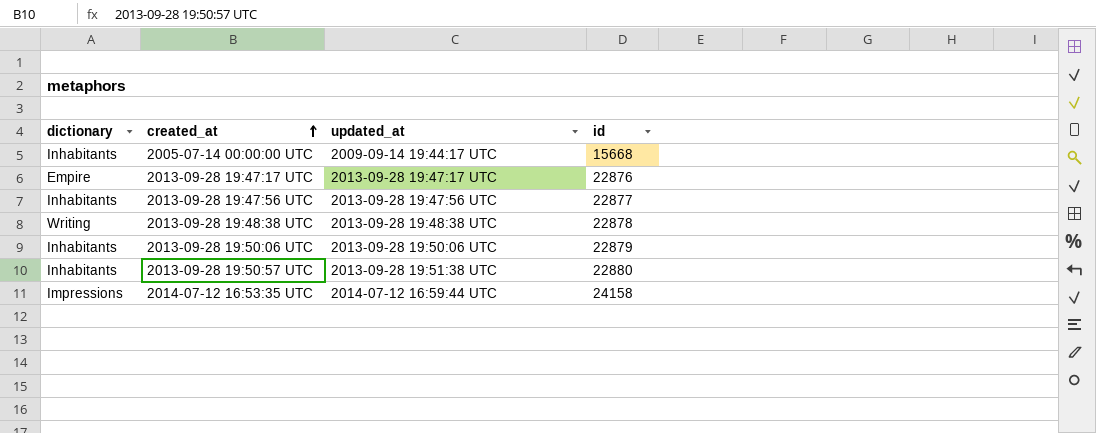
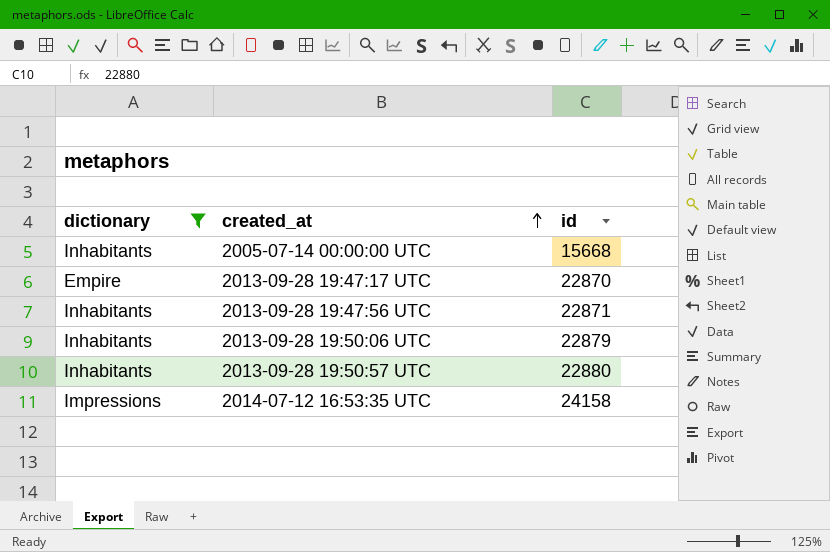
filter: none -> dictionary != Writing
column updated_at | position: 3 -> none
2013-09-28 19:47:17 UTC | id: 22876 -> 22870
2013-09-28 19:47:56 UTC | id: 22877 -> 22871

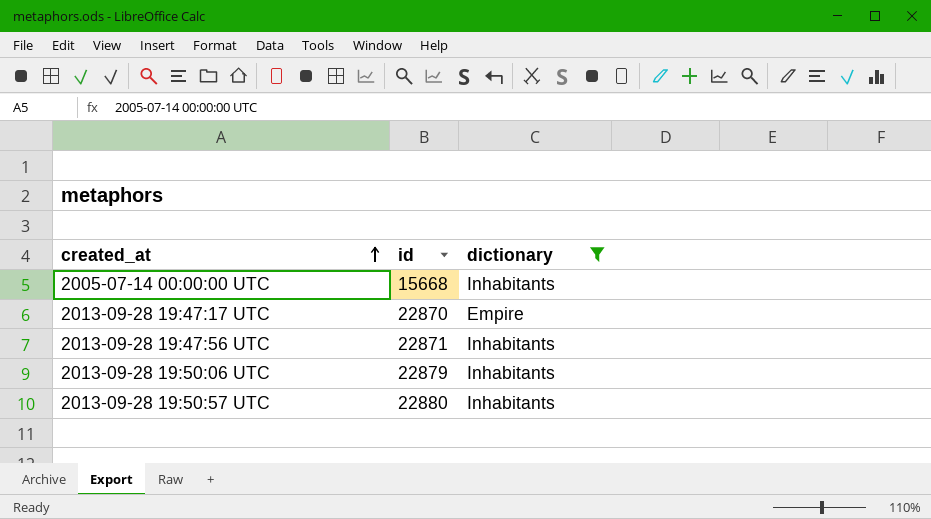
column dictionary | position: 1 -> 3
row 2014-07-12 16:53:35 UTC: Impressions | 24158 -> none

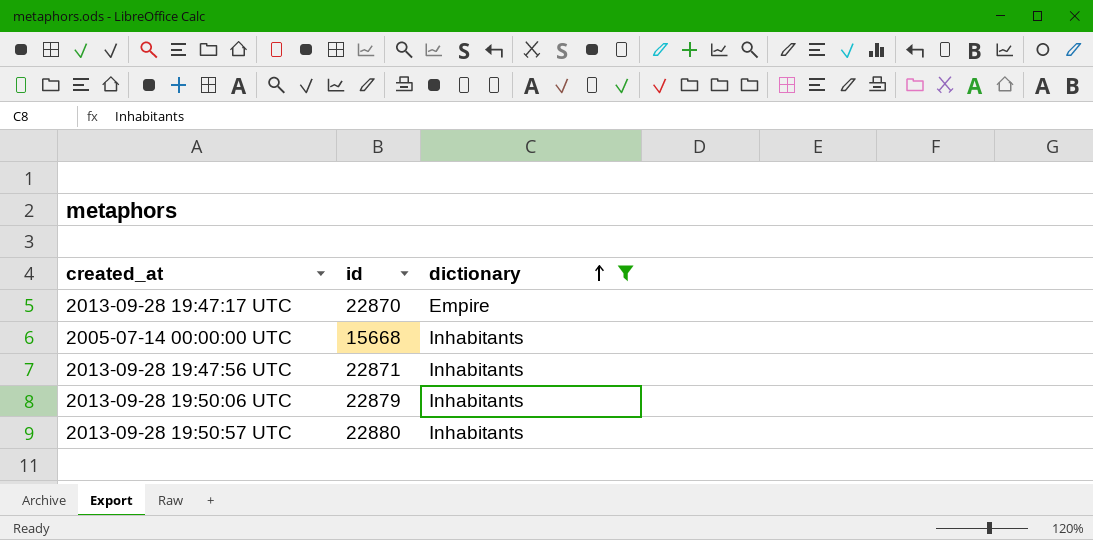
row order: created_at ascending -> dictionary ascending

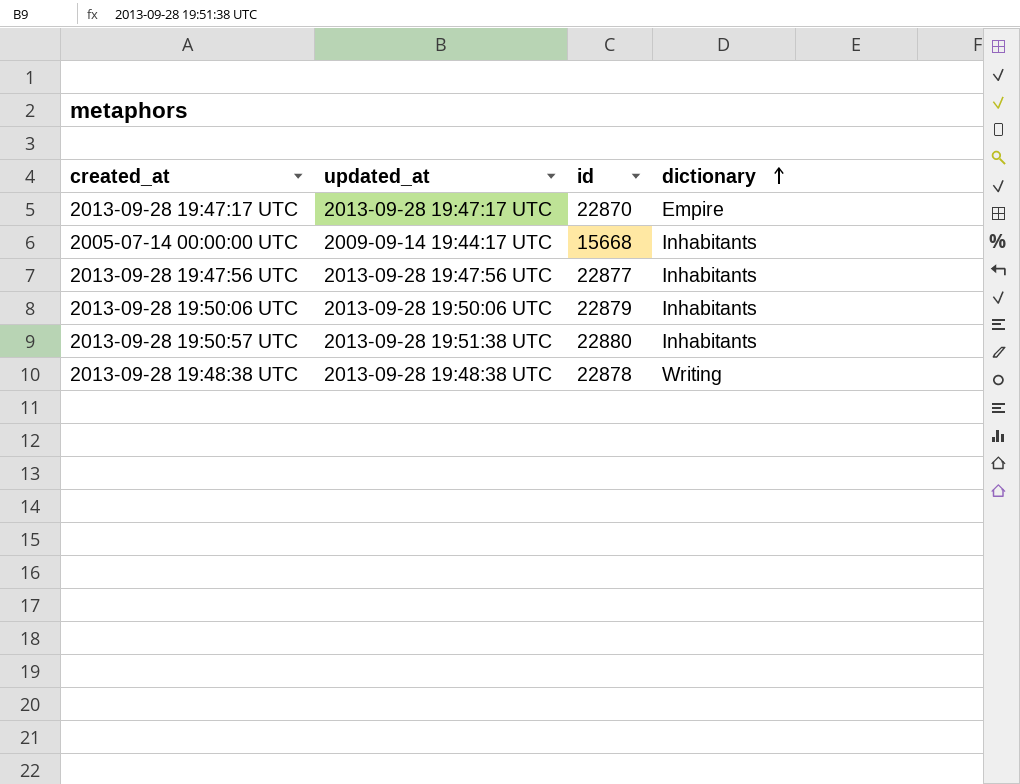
filter: dictionary != Writing -> none
column updated_at | position: none -> 2
2013-09-28 19:47:56 UTC | id: 22871 -> 22877

